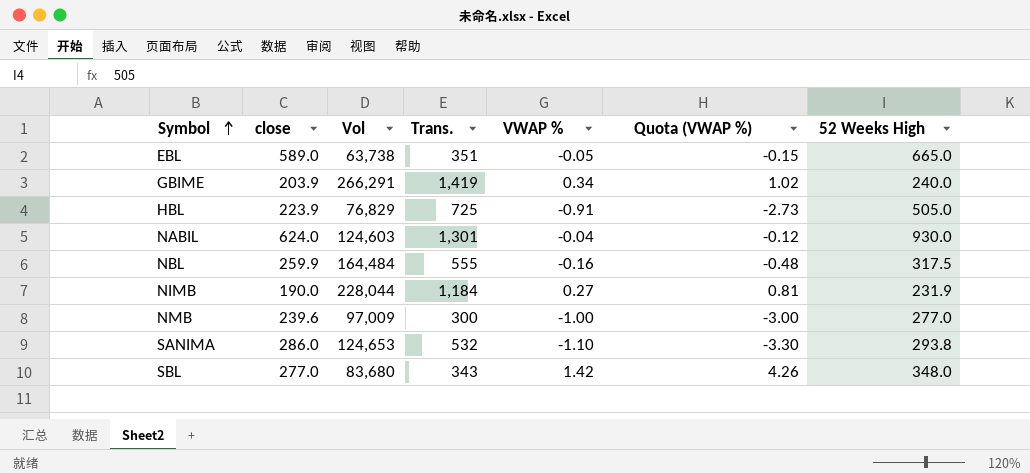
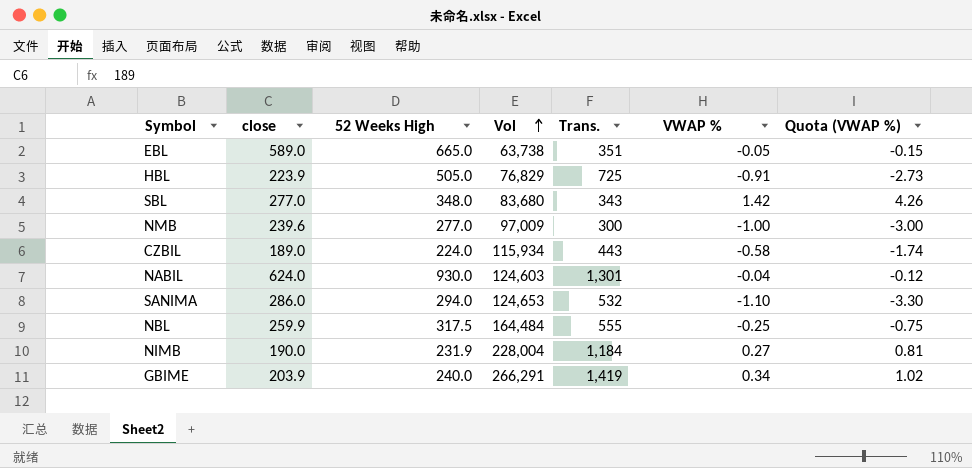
row order: Symbol ascending -> Vol ascending
column 52 Weeks High | position: 7 -> 3
row CZBIL: none -> 189.0 | 224.0 | 115,934 | 443 | -0.58 | -1.74
SANIMA | 52 Weeks High: 293.8 -> 294.0
NBL | VWAP %: -0.16 -> -0.25
NBL | Quota (VWAP %): -0.48 -> -0.75
NIMB | Vol: 228,044 -> 228,004

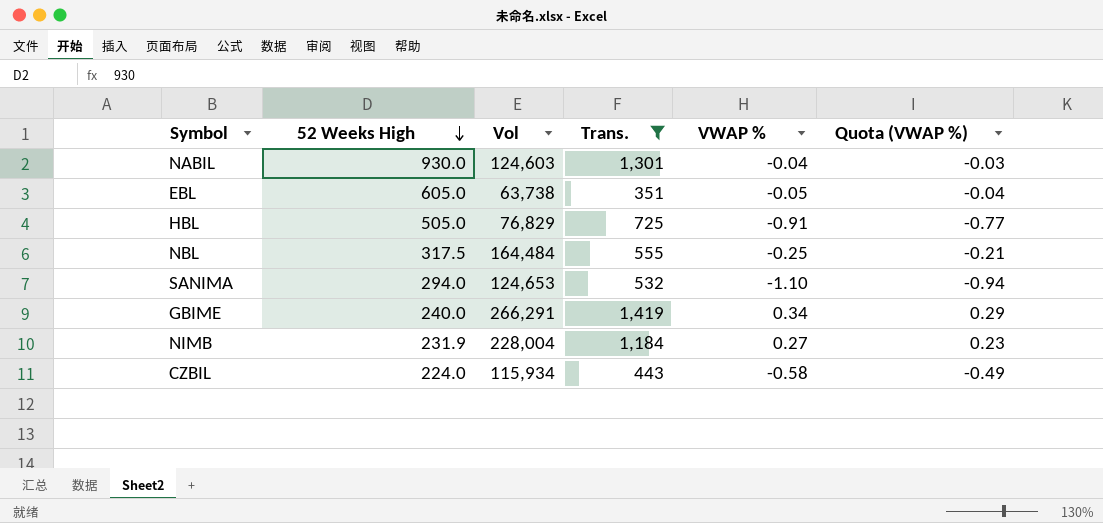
filter: none -> Trans. >= 351
row order: Vol ascending -> 52 Weeks High descending
column close | position: 2 -> none
column Quota (VWAP %) | formula: [VWAP %] * 3 -> [VWAP %] * 0.85
EBL | 52 Weeks High: 665.0 -> 605.0

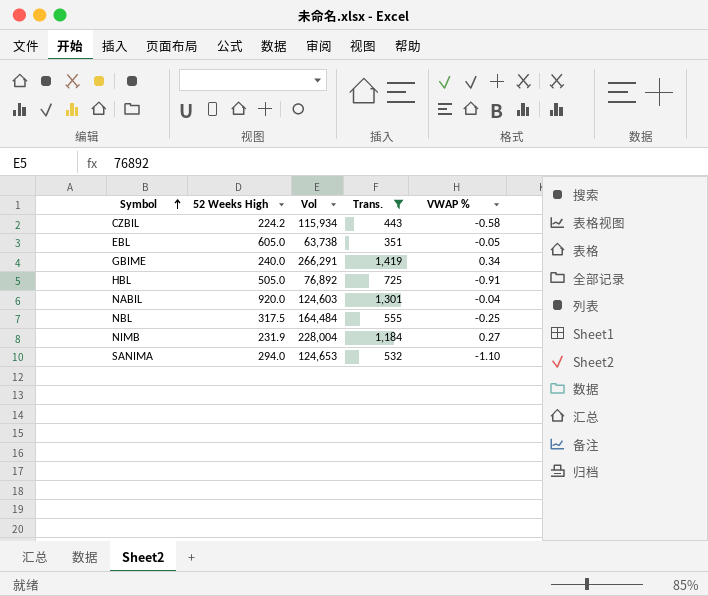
row order: 52 Weeks High descending -> Symbol ascending
column Quota (VWAP %) | formula: [VWAP %] * 0.85 -> none
CZBIL | 52 Weeks High: 224.0 -> 224.2
HBL | Vol: 76,829 -> 76,892
NABIL | 52 Weeks High: 930.0 -> 920.0

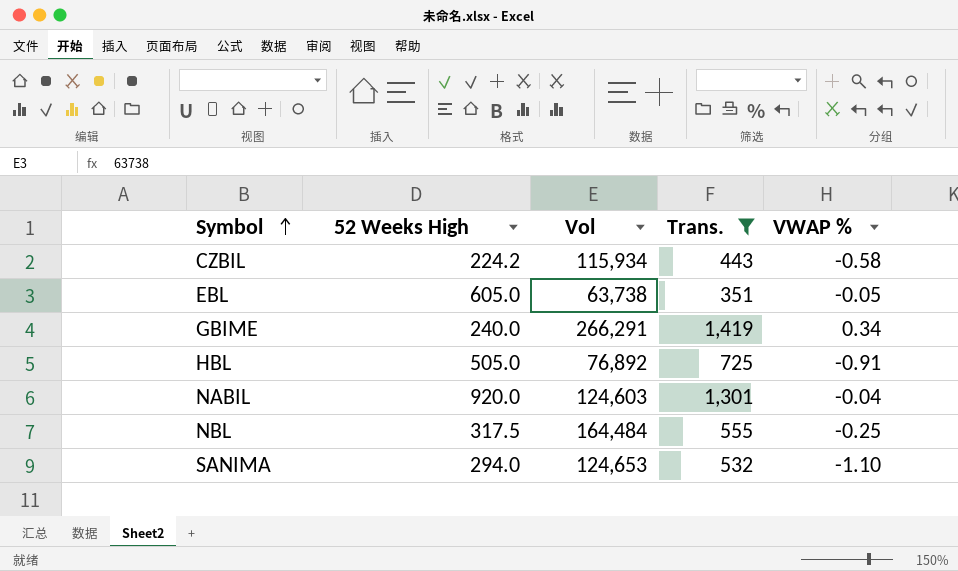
row NIMB: 231.9 | 228,004 | 1,184 | 0.27 -> none

